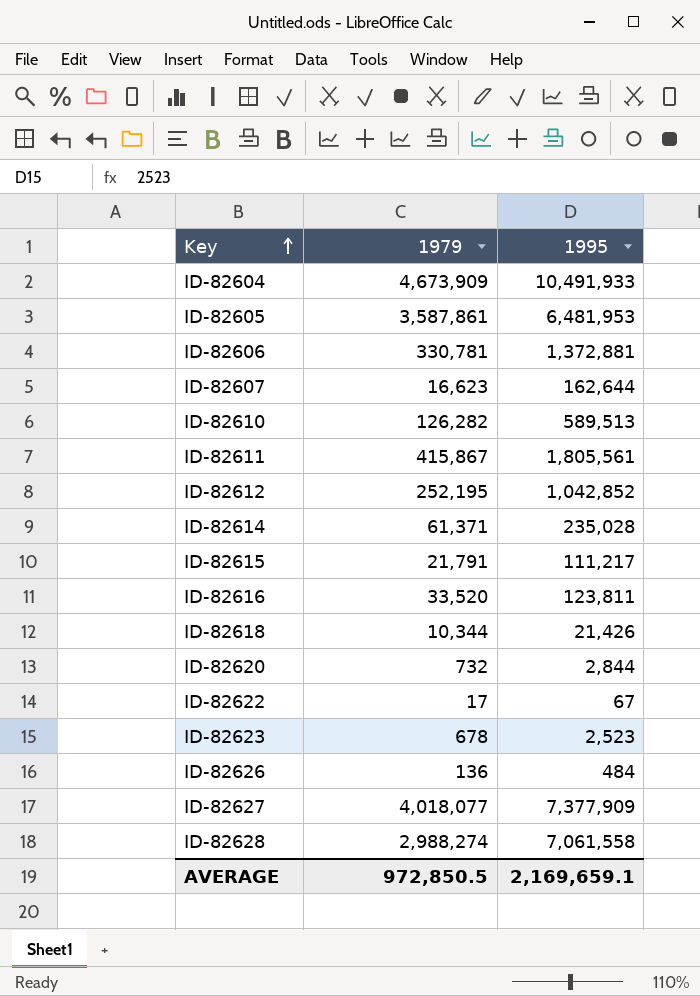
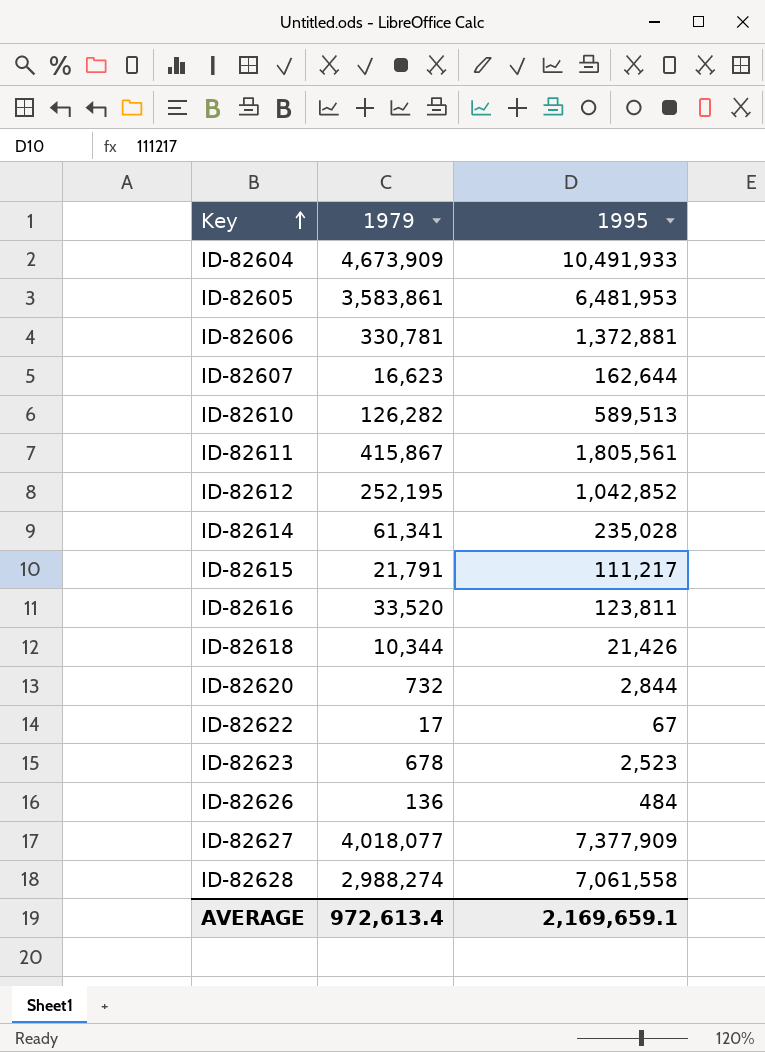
ID-82605 | 1979: 3,587,861 -> 3,583,861
ID-82614 | 1979: 61,371 -> 61,341
AVERAGE | 1979: 972,850.5 -> 972,613.4

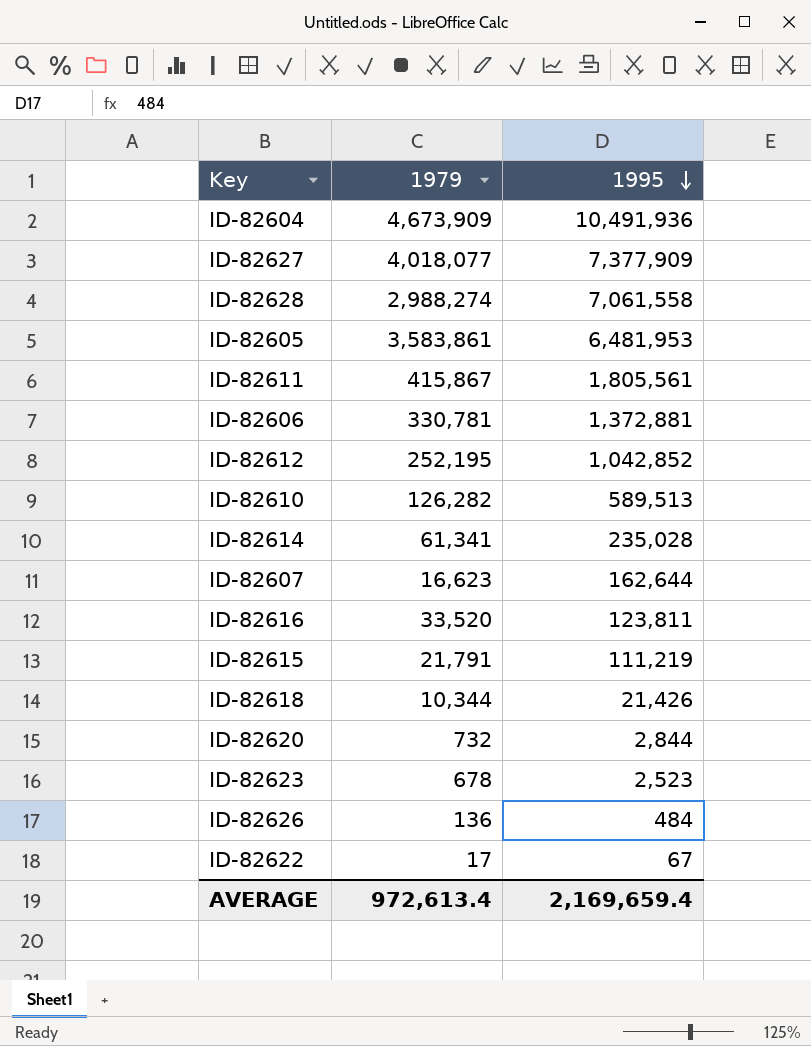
row order: Key ascending -> 1995 descending
ID-82604 | 1995: 10,491,933 -> 10,491,936
ID-82615 | 1995: 111,217 -> 111,219
AVERAGE | 1995: 2,169,659.1 -> 2,169,659.4

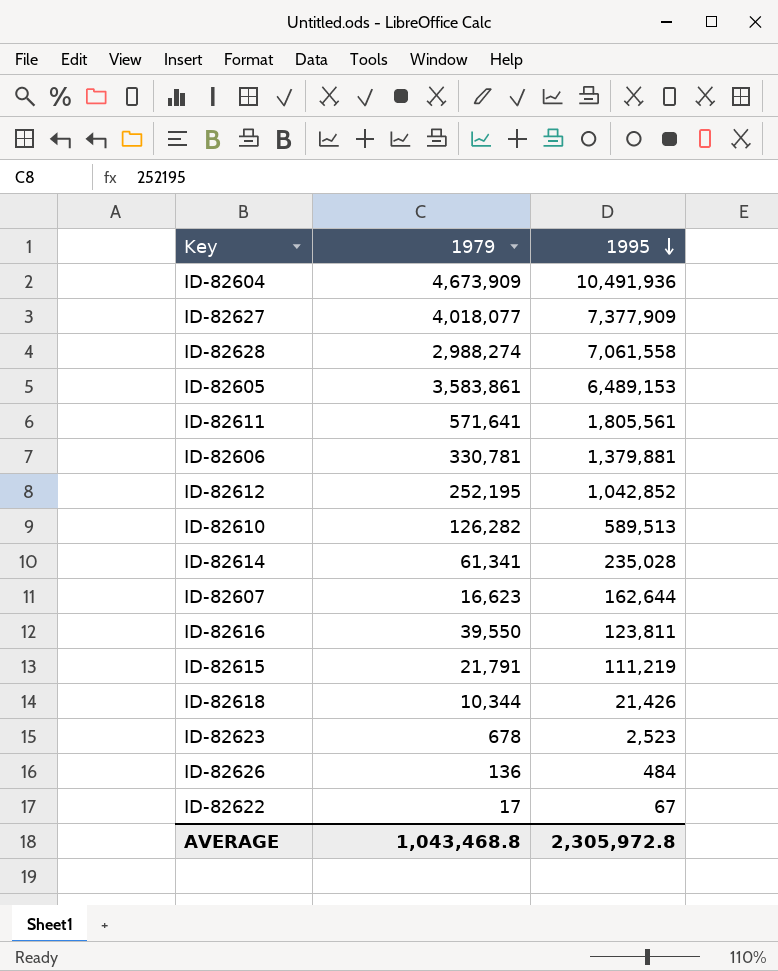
row ID-82620: 732 | 2,844 -> none
ID-82605 | 1995: 6,481,953 -> 6,489,153
ID-82611 | 1979: 415,867 -> 571,641
ID-82606 | 1995: 1,372,881 -> 1,379,881
ID-82616 | 1979: 33,520 -> 39,550
AVERAGE | 1979: 972,613.4 -> 1,043,468.8
AVERAGE | 1995: 2,169,659.4 -> 2,305,972.8

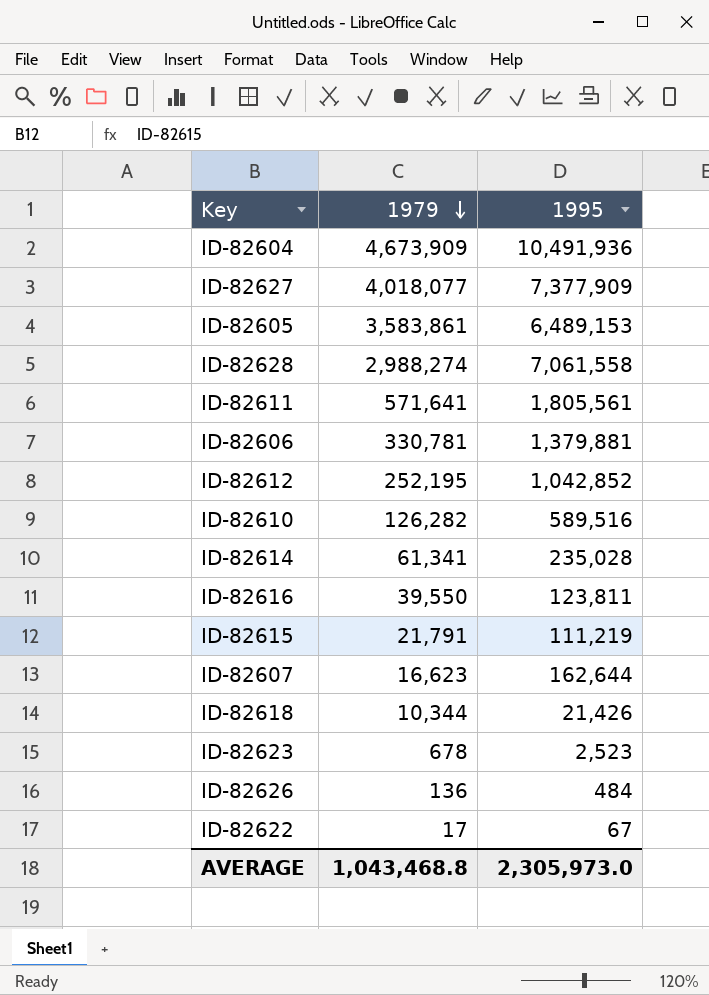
row order: 1995 descending -> 1979 descending
ID-82610 | 1995: 589,513 -> 589,516
AVERAGE | 1995: 2,305,972.8 -> 2,305,973.0

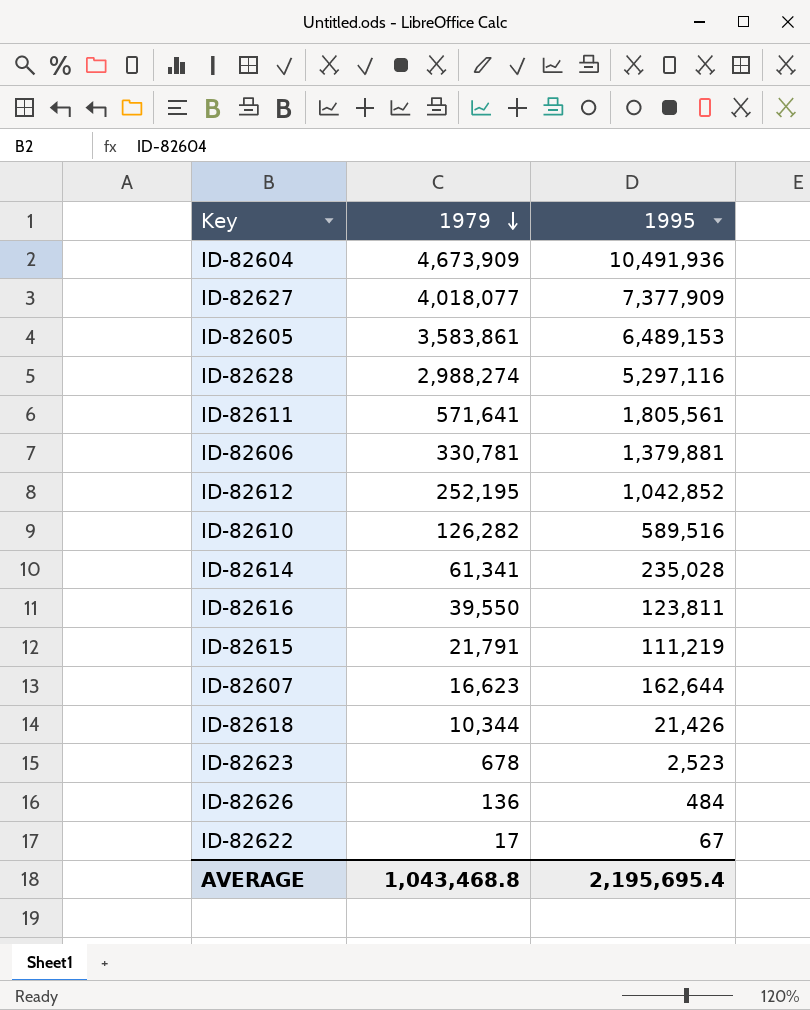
ID-82628 | 1995: 7,061,558 -> 5,297,116
AVERAGE | 1995: 2,305,973.0 -> 2,195,695.4

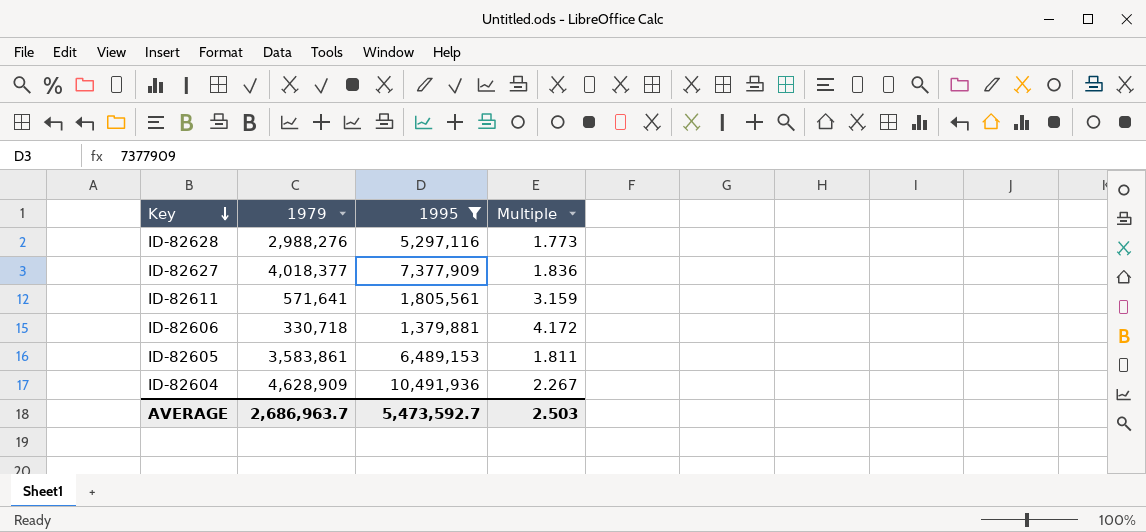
filter: none -> 1995 >= 1,379,881
row order: 1979 descending -> Key descending
column Multiple | formula: none -> [1995] / [1979]
ID-82628 | 1979: 2,988,274 -> 2,988,276
ID-82627 | 1979: 4,018,077 -> 4,018,377
ID-82606 | 1979: 330,781 -> 330,718
ID-82604 | 1979: 4,673,909 -> 4,628,909
AVERAGE | 1979: 1,043,468.8 -> 2,686,963.7
AVERAGE | 1995: 2,195,695.4 -> 5,473,592.7

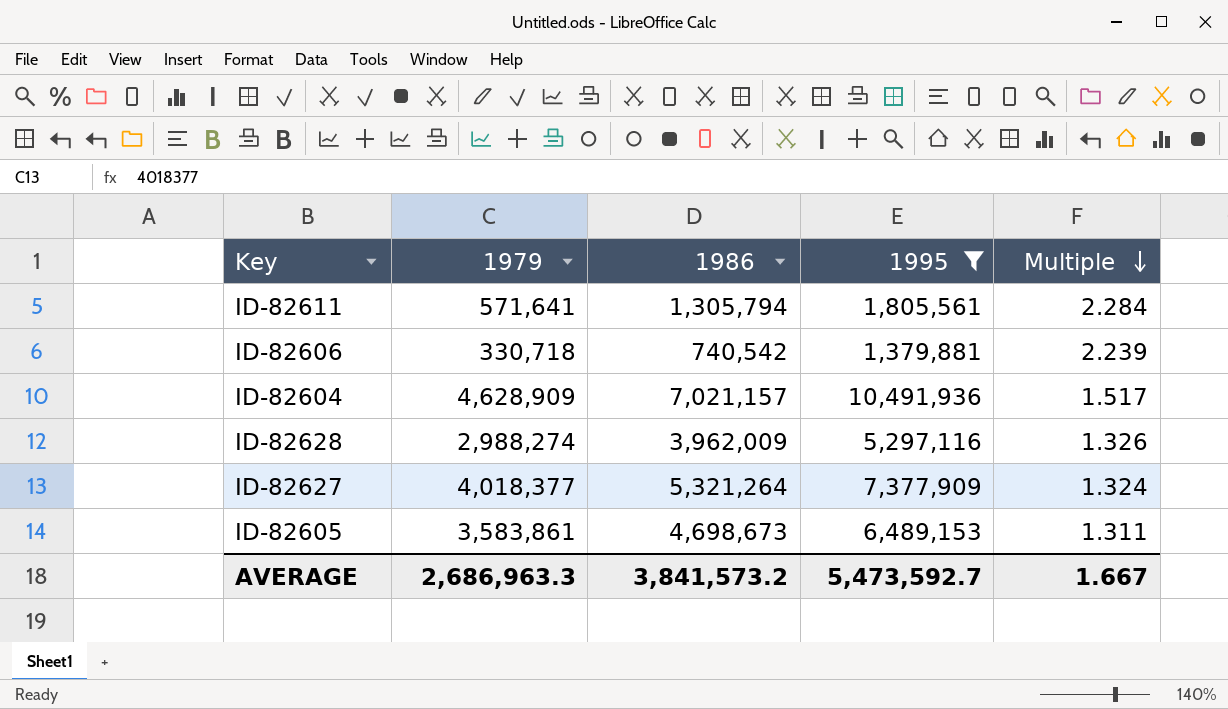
row order: Key descending -> Multiple descending
column 1986 | position: none -> 3
column Multiple | formula: [1995] / [1979] -> [1986] / [1979]
ID-82628 | 1979: 2,988,276 -> 2,988,274
AVERAGE | 1979: 2,686,963.7 -> 2,686,963.3
AVERAGE | Multiple: 2.503 -> 1.667

